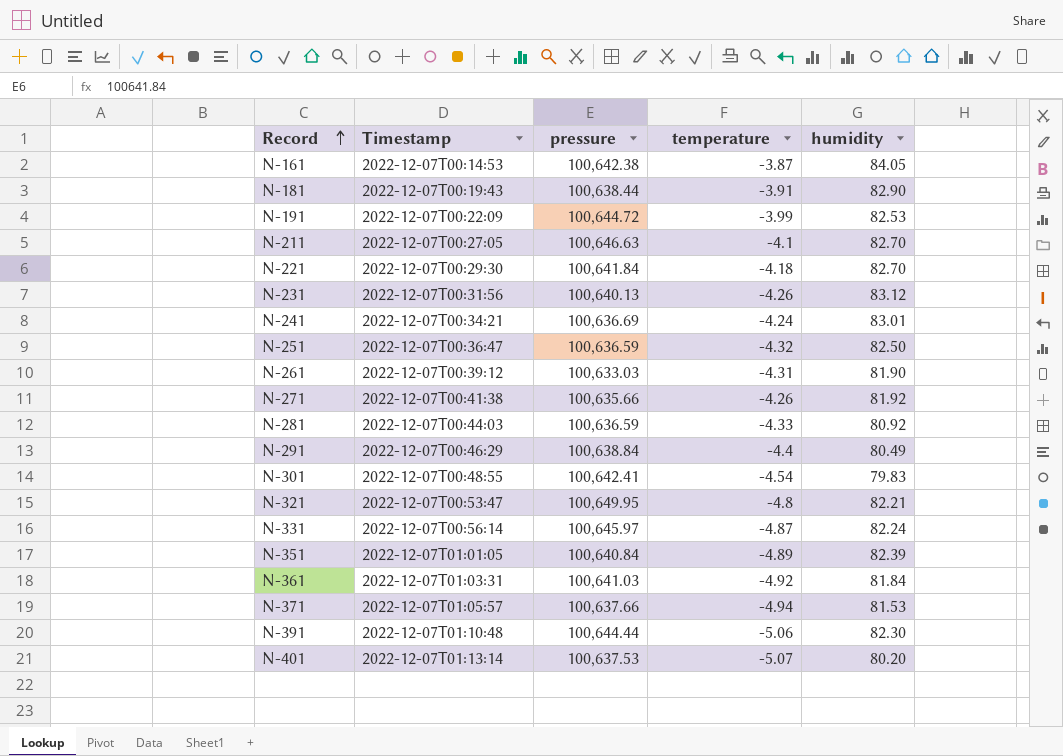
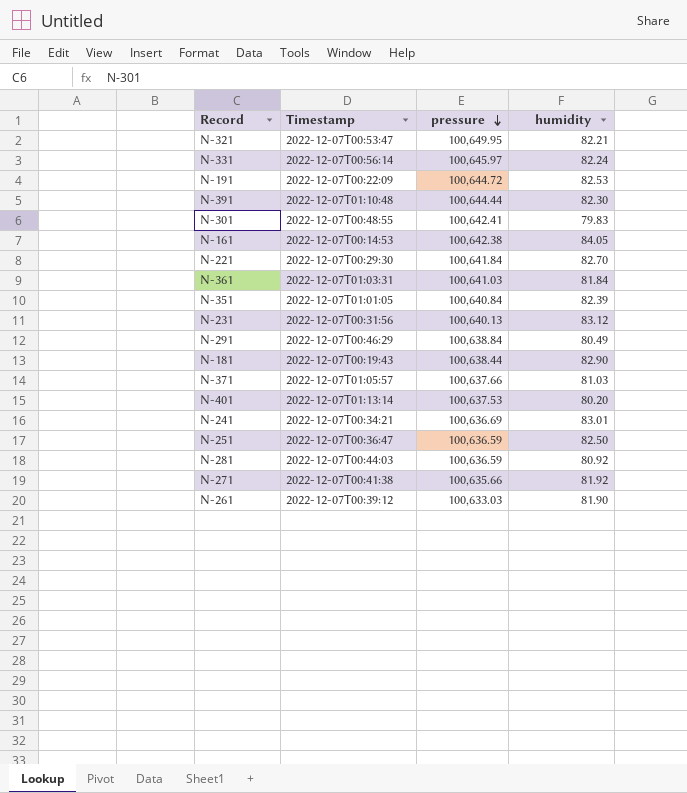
row order: Record ascending -> pressure descending
column temperature | position: 4 -> none
row N-211: 2022-12-07T00:27:05 | 100,646.63 | -4.1 | 82.70 -> none
N-371 | humidity: 81.53 -> 81.03

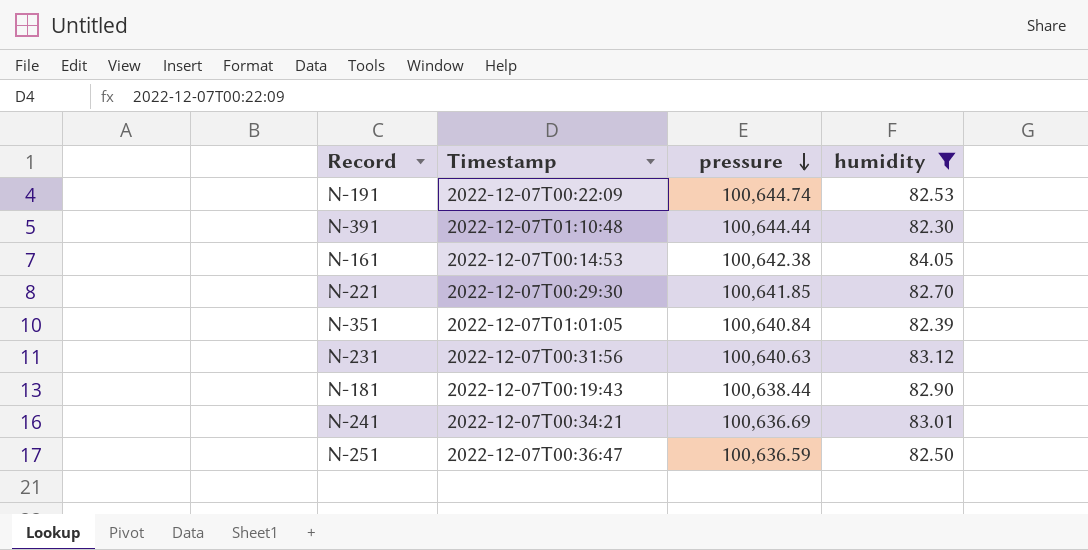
filter: none -> humidity >= 82.30
N-191 | pressure: 100,644.72 -> 100,644.74
N-221 | pressure: 100,641.84 -> 100,641.85
N-231 | pressure: 100,640.13 -> 100,640.63

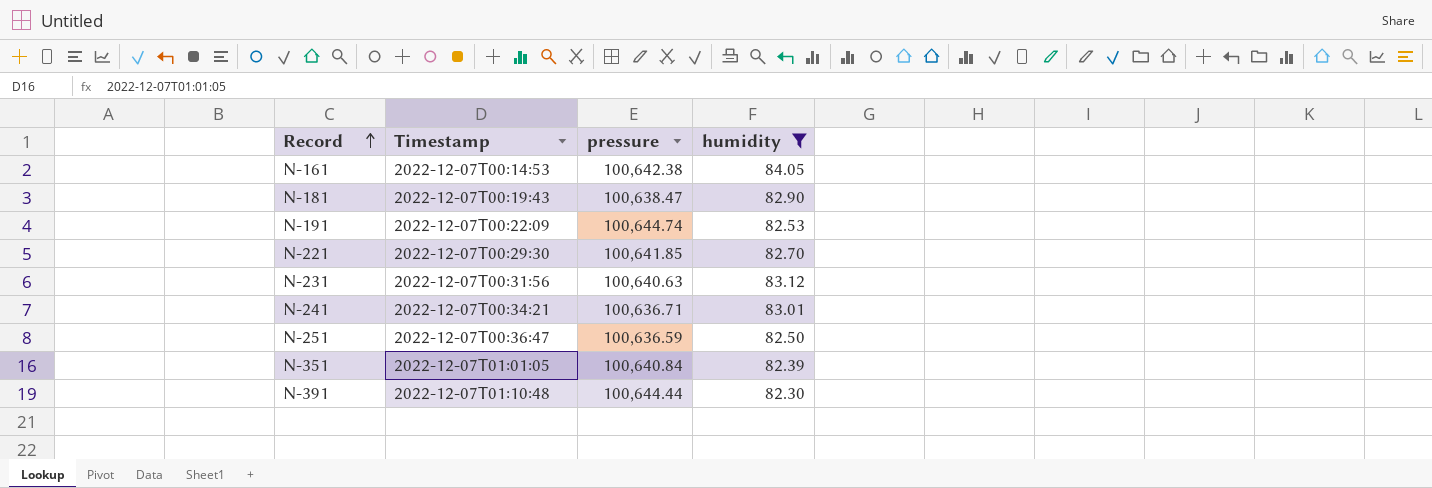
row order: pressure descending -> Record ascending
N-181 | pressure: 100,638.44 -> 100,638.47
N-241 | pressure: 100,636.69 -> 100,636.71

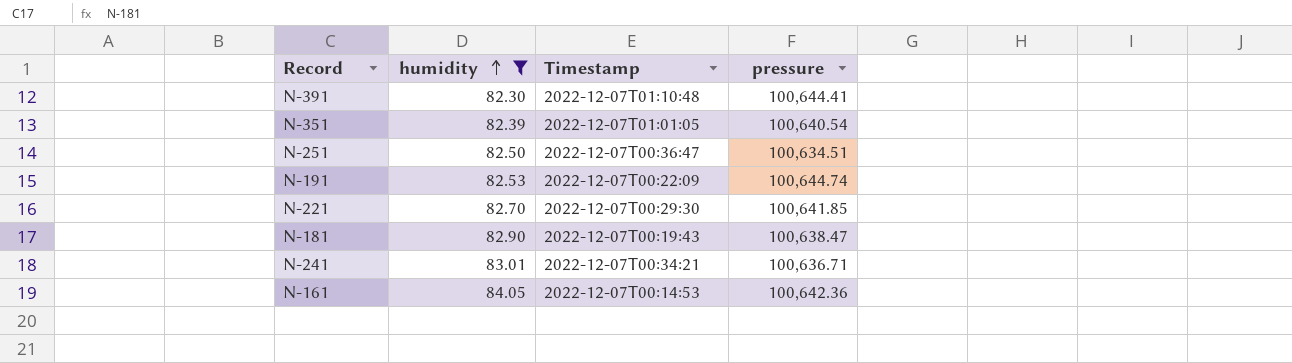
row order: Record ascending -> humidity ascending
column humidity | position: 4 -> 2
row N-231: 2022-12-07T00:31:56 | 100,640.63 | 83.12 -> none
N-391 | pressure: 100,644.44 -> 100,644.41
N-351 | pressure: 100,640.84 -> 100,640.54
N-251 | pressure: 100,636.59 -> 100,634.51
N-161 | pressure: 100,642.38 -> 100,642.36

